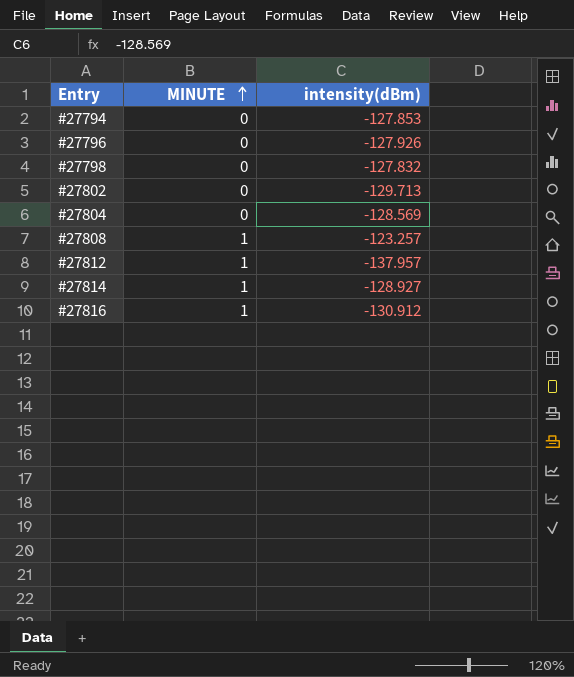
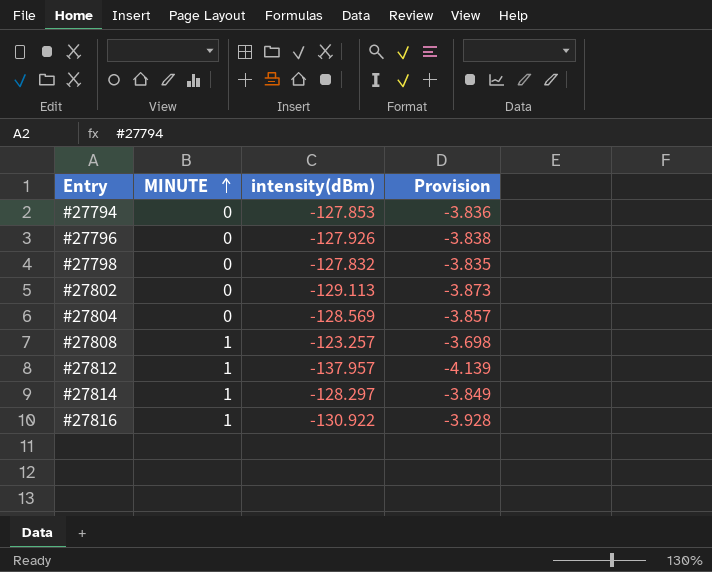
column Provision | formula: none -> [intensity(dBm)] * 0.03
#27802 | intensity(dBm): -129.713 -> -129.113
#27814 | intensity(dBm): -128.927 -> -128.297
#27816 | intensity(dBm): -130.912 -> -130.922

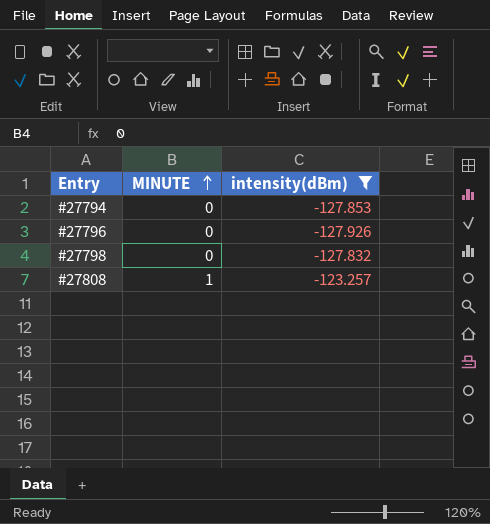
filter: none -> intensity(dBm) >= -127.926
column Provision | formula: [intensity(dBm)] * 0.03 -> none

